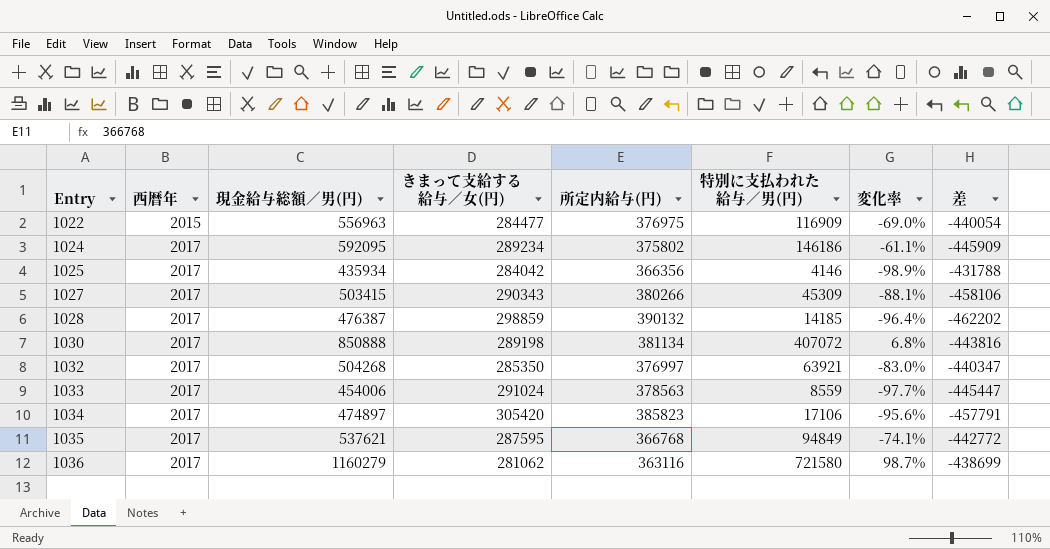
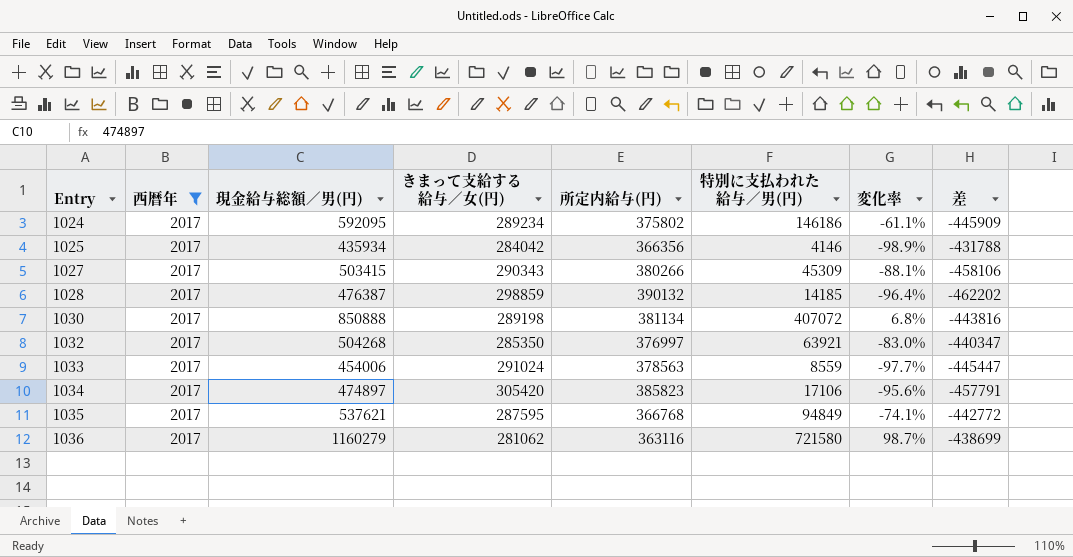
filter: none -> 西暦年 = 2017

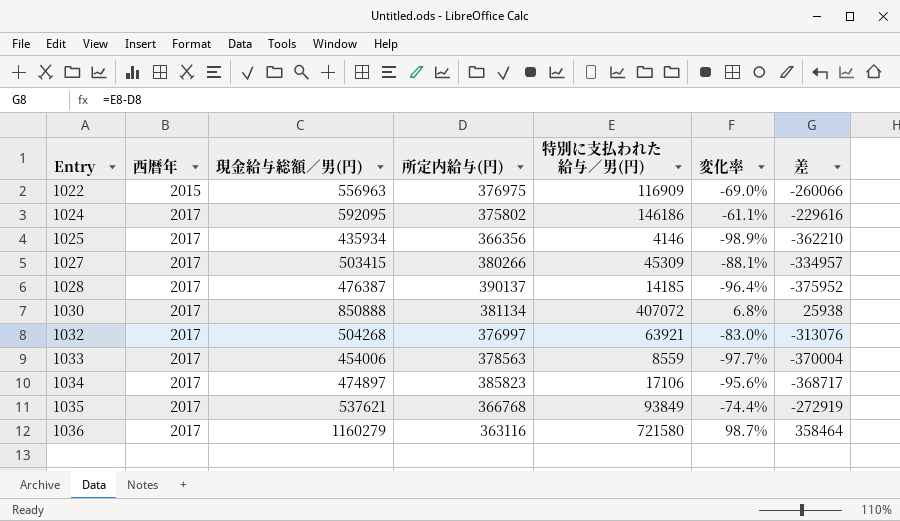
filter: 西暦年 = 2017 -> none
column きまって支給する給与／女(円) | position: 4 -> none
column 差 | formula: [特別に支払われた給与／男(円)] - [現金給与総額／男(円)] -> [特別に支払われた給与／男(円)] - [所定内給与(円)]
1028 | 所定内給与(円): 390132 -> 390137
1035 | 特別に支払われた給与／男(円): 94849 -> 93849
1035 | 変化率: -74.1% -> -74.4%

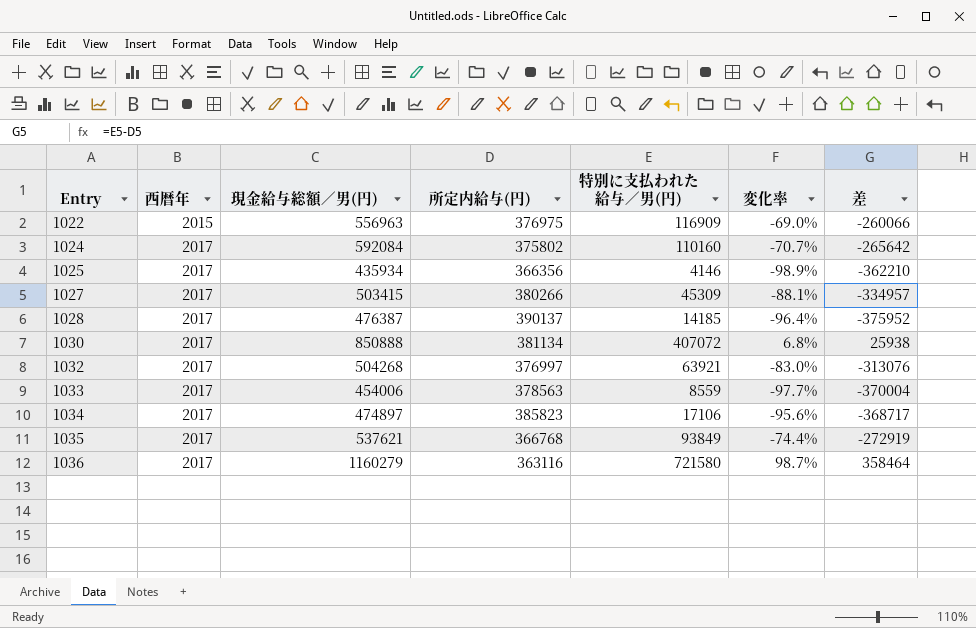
1024 | 現金給与総額／男(円): 592095 -> 592084
1024 | 特別に支払われた給与／男(円): 146186 -> 110160
1024 | 変化率: -61.1% -> -70.7%
1024 | 差: -229616 -> -265642

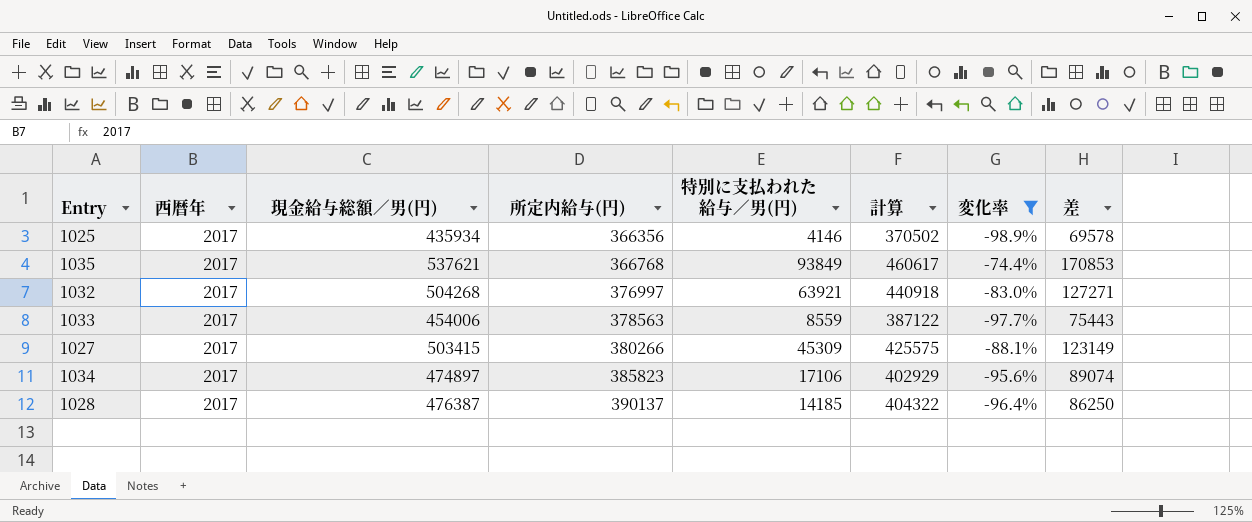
filter: none -> 変化率 <= -74.4%
row order: Entry ascending -> 所定内給与(円) ascending
column 計算 | formula: none -> [所定内給与(円)] + [特別に支払われた給与／男(円)]
column 差 | formula: [特別に支払われた給与／男(円)] - [所定内給与(円)] -> [現金給与総額／男(円)] - [所定内給与(円)]

